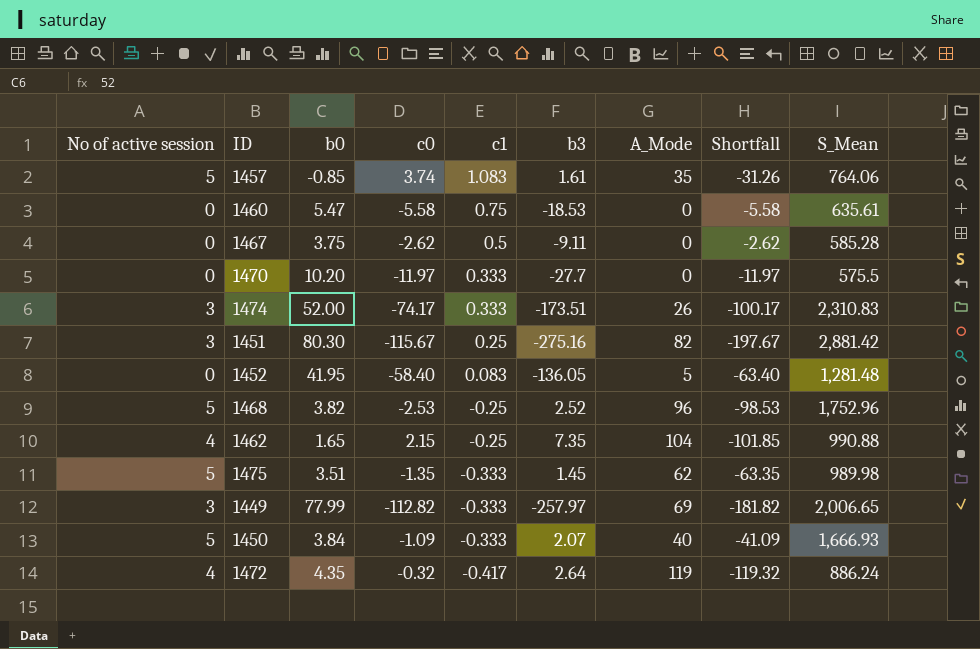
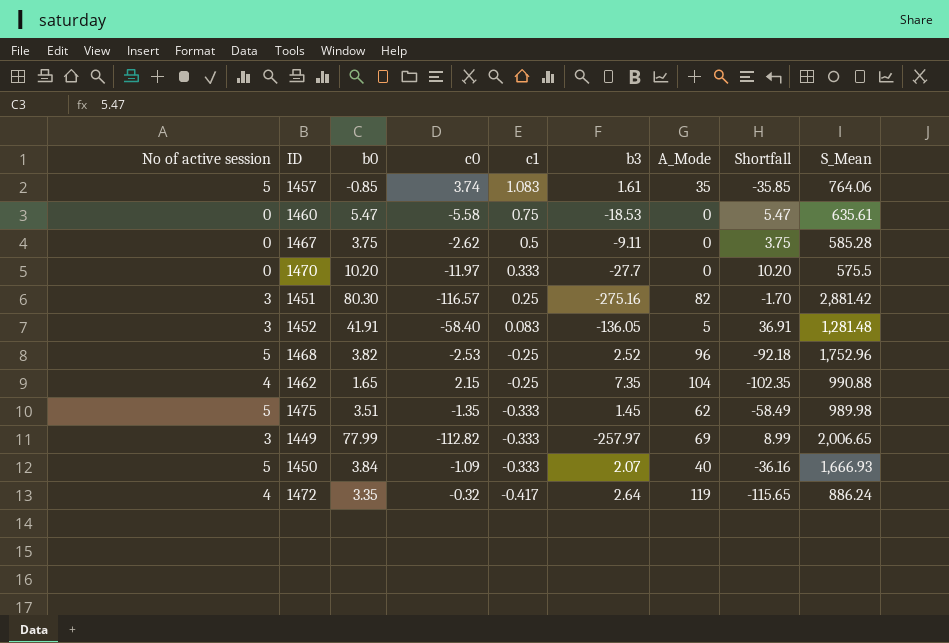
column Shortfall | formula: [c0] - [A_Mode] -> [b0] - [A_Mode]
row 1474: 3 | 52.00 | -74.17 | 0.333 | -173.51 | 26 | -100.17 | 2,310.83 -> none
1451 | c0: -115.67 -> -116.57
1452 | No of active session: 0 -> 3
1452 | b0: 41.95 -> 41.91
1472 | b0: 4.35 -> 3.35

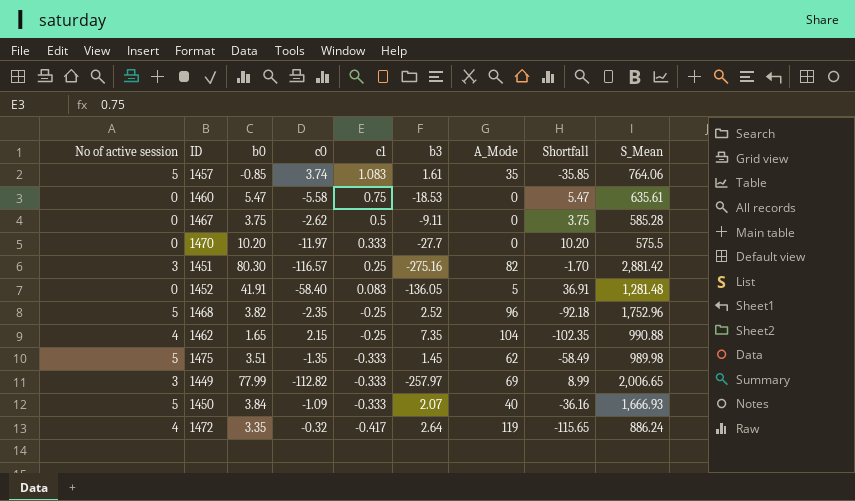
1452 | No of active session: 3 -> 0
1468 | c0: -2.53 -> -2.35

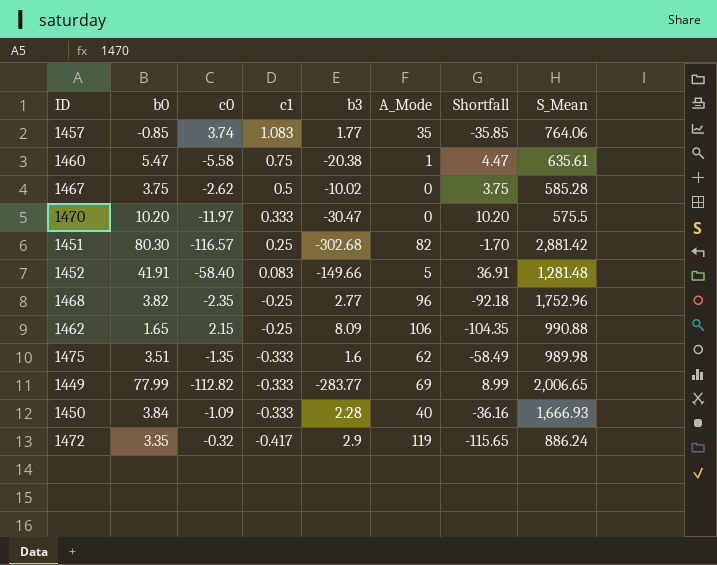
column No of active session | position: 1 -> none
1457 | b3: 1.61 -> 1.77
1460 | b3: -18.53 -> -20.38
1460 | A_Mode: 0 -> 1
1460 | Shortfall: 5.47 -> 4.47
1467 | b3: -9.11 -> -10.02
1470 | b3: -27.7 -> -30.47
1451 | b3: -275.16 -> -302.68
1452 | b3: -136.05 -> -149.66
1468 | b3: 2.52 -> 2.77
1462 | b3: 7.35 -> 8.09
1462 | A_Mode: 104 -> 106
1462 | Shortfall: -102.35 -> -104.35
1475 | b3: 1.45 -> 1.6
1449 | b3: -257.97 -> -283.77
1450 | b3: 2.07 -> 2.28
1472 | b3: 2.64 -> 2.9

